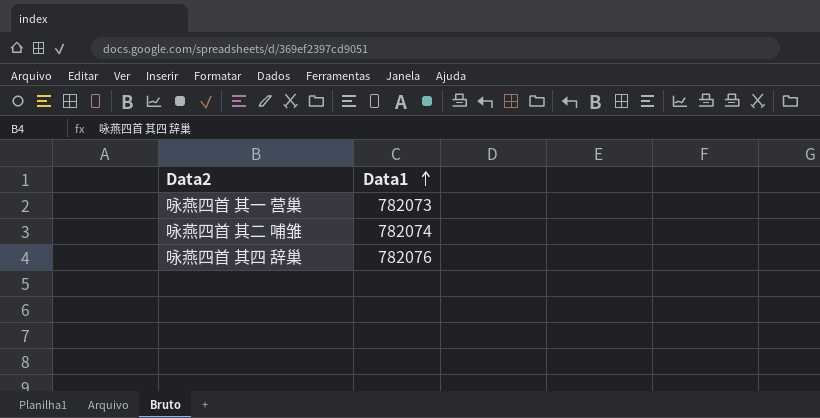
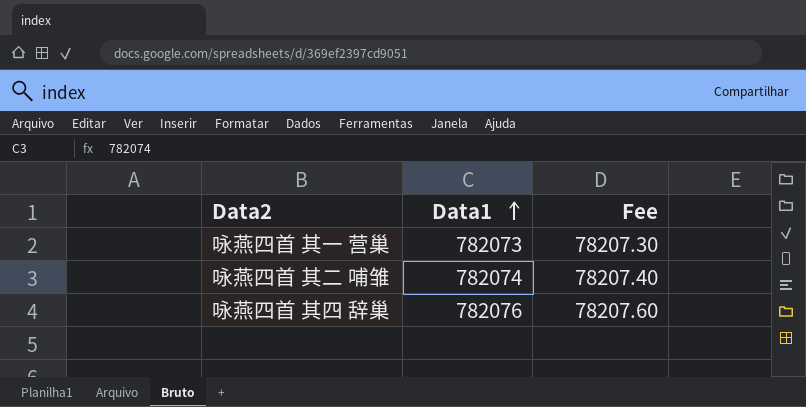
column Fee | formula: none -> [Data1] * 0.1

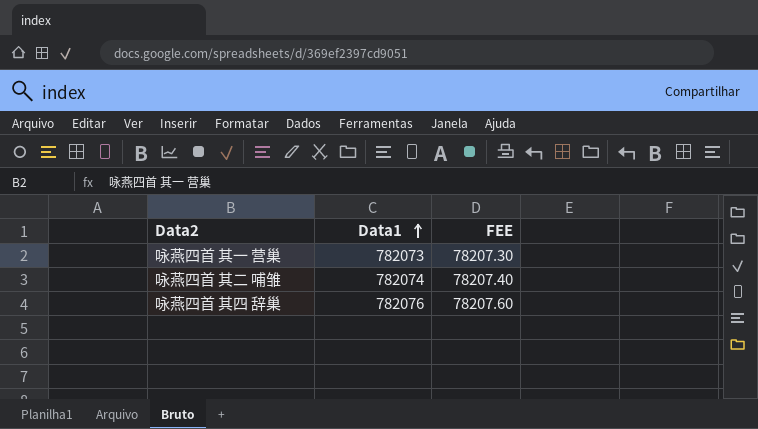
column name: Fee -> FEE

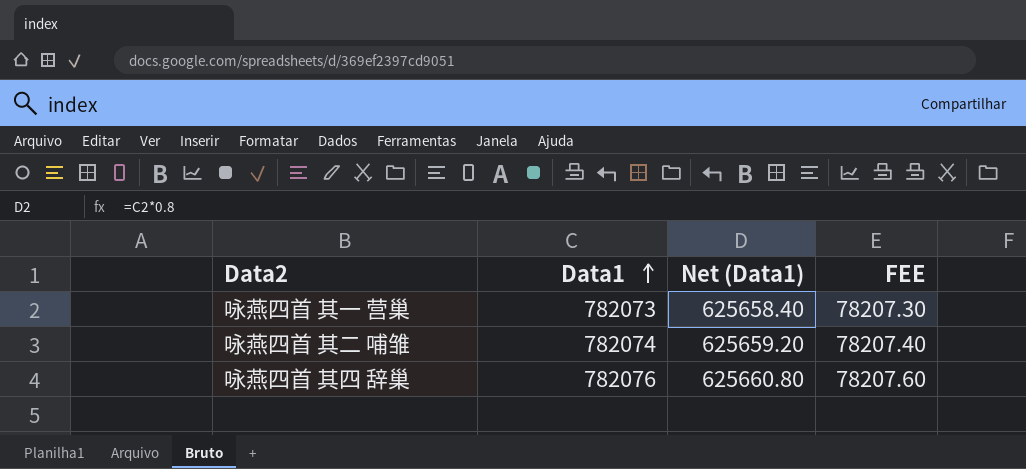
column Net (Data1) | formula: none -> [Data1] * 0.8

